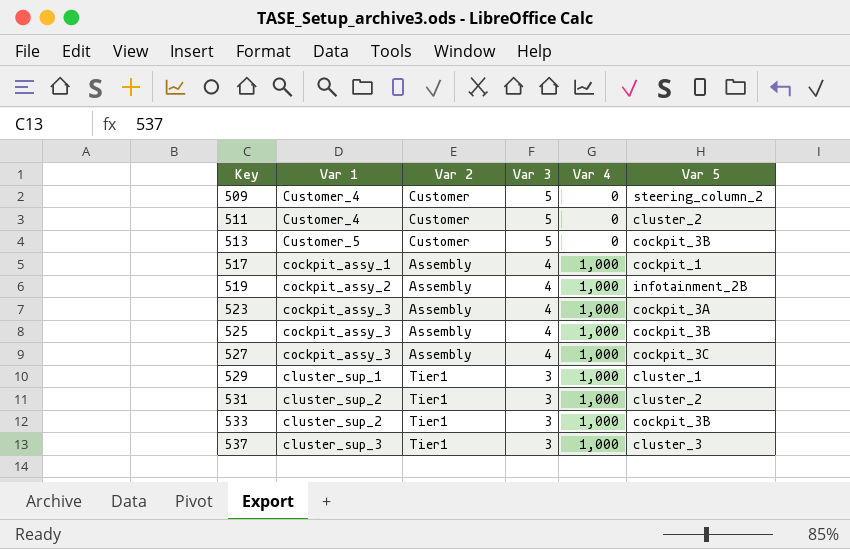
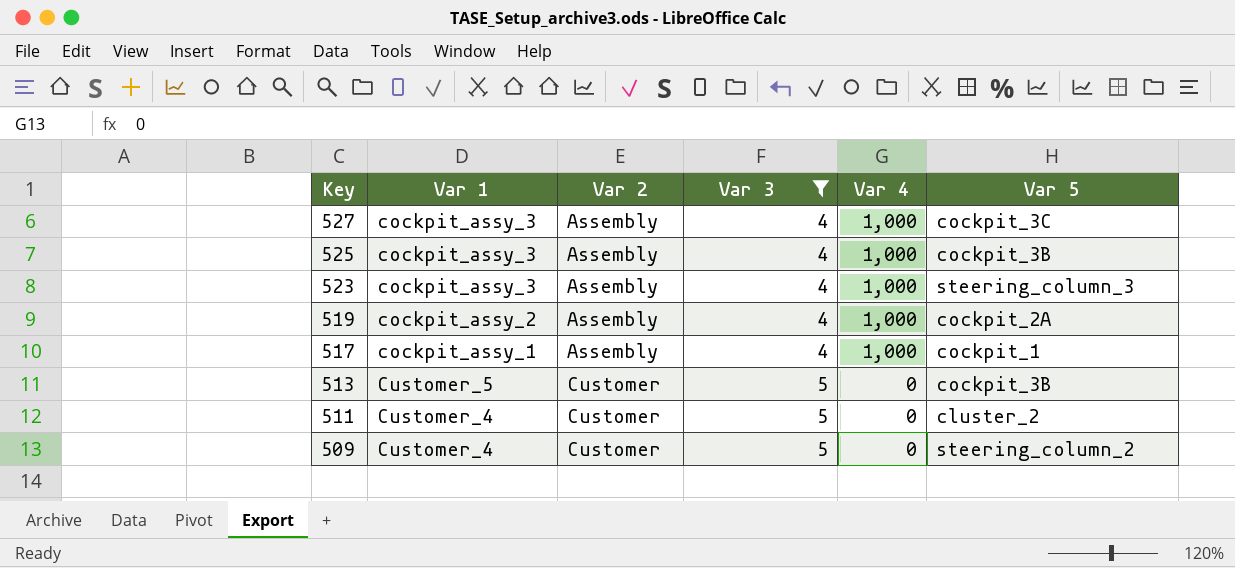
filter: none -> Var 3 != 3
row order: Key ascending -> Key descending
523 | Var 5: cockpit_3A -> steering_column_3
519 | Var 5: infotainment_2B -> cockpit_2A

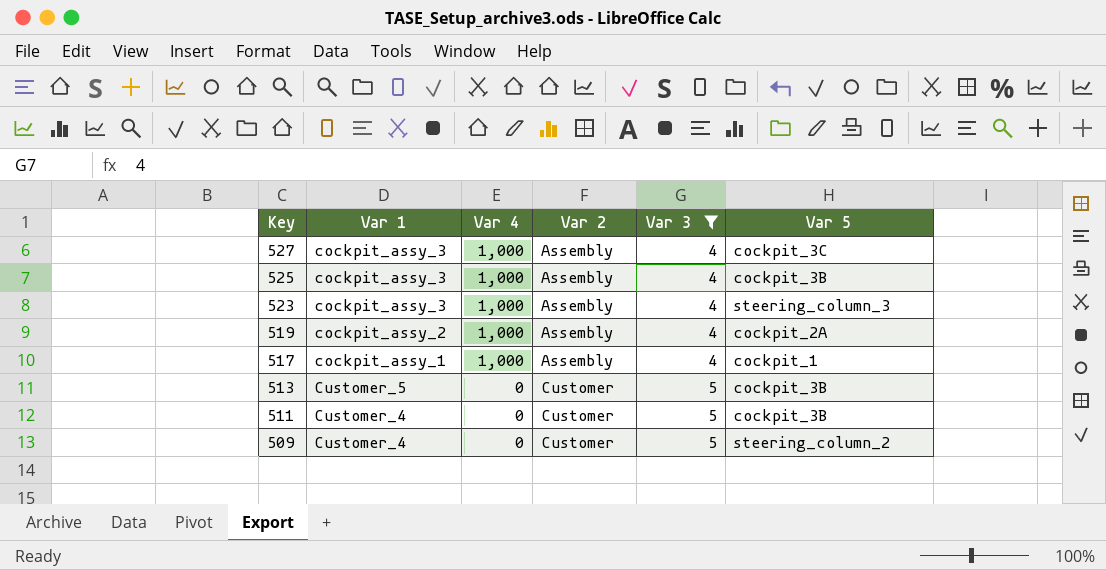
column Var 4 | position: 5 -> 3
511 | Var 5: cluster_2 -> cockpit_3B

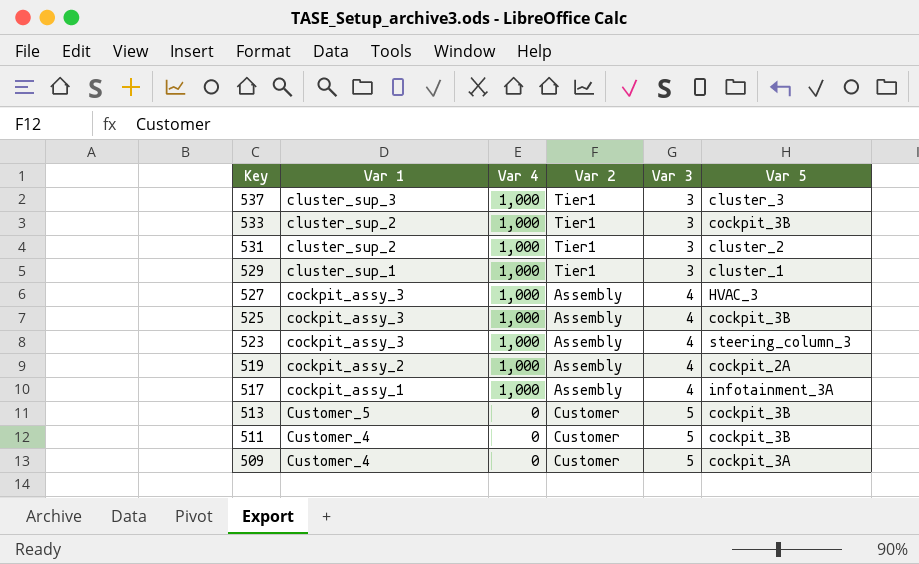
filter: Var 3 != 3 -> none
527 | Var 5: cockpit_3C -> HVAC_3
517 | Var 5: cockpit_1 -> infotainment_3A
509 | Var 5: steering_column_2 -> cockpit_3A

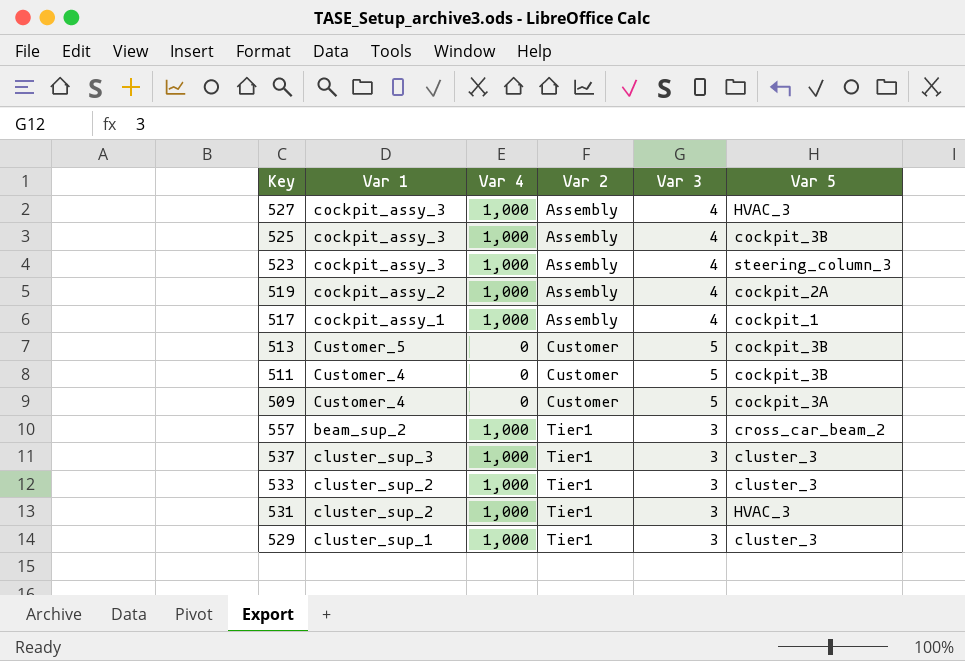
row order: Key descending -> Var 2 ascending
517 | Var 5: infotainment_3A -> cockpit_1
row 557: none -> beam_sup_2 | 1,000 | Tier1 | 3 | cross_car_beam_2
533 | Var 5: cockpit_3B -> cluster_3
531 | Var 5: cluster_2 -> HVAC_3
529 | Var 5: cluster_1 -> cluster_3

